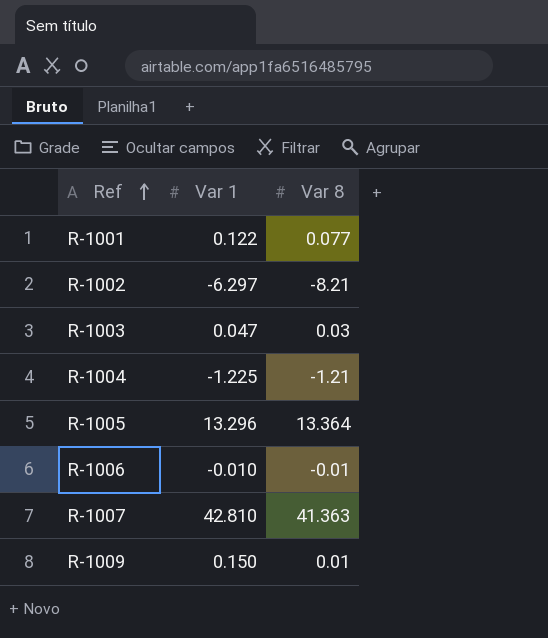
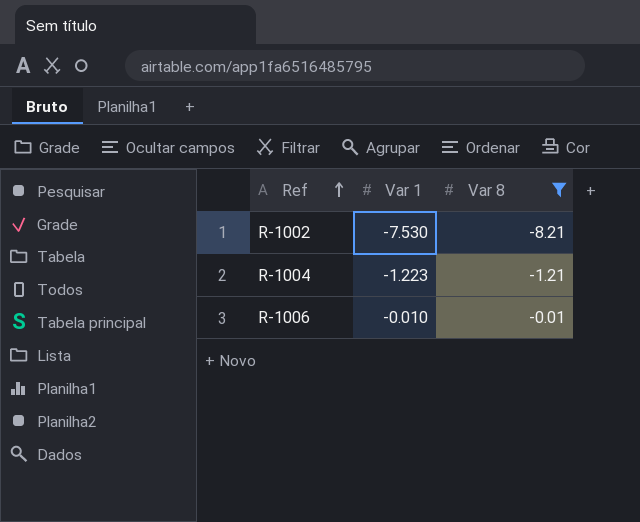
filter: none -> Var 8 <= -0.01
R-1002 | Var 1: -6.297 -> -7.530
R-1004 | Var 1: -1.225 -> -1.223

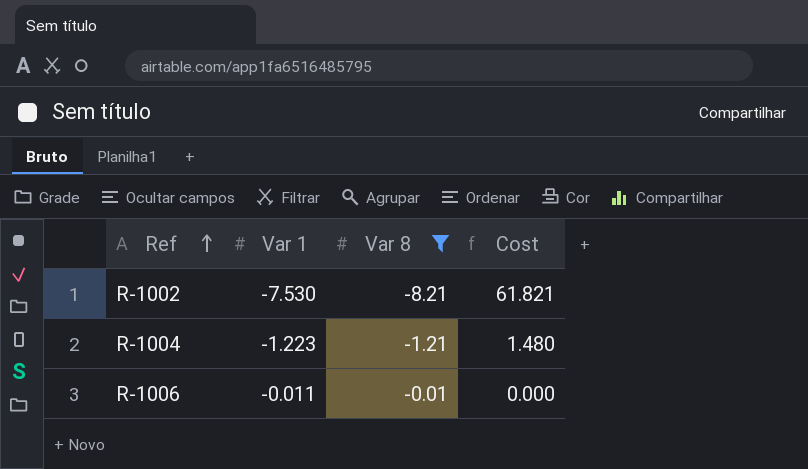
column Cost | formula: none -> [Var 1] * [Var 8]
R-1006 | Var 1: -0.010 -> -0.011

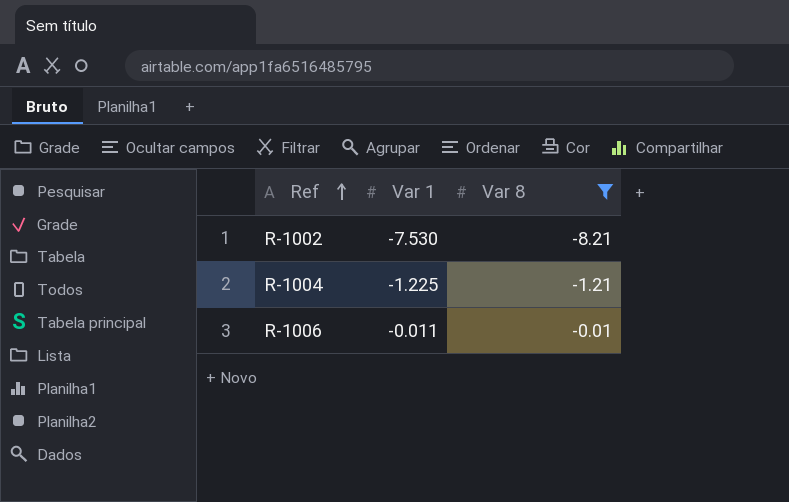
column Cost | formula: [Var 1] * [Var 8] -> none
R-1004 | Var 1: -1.223 -> -1.225

